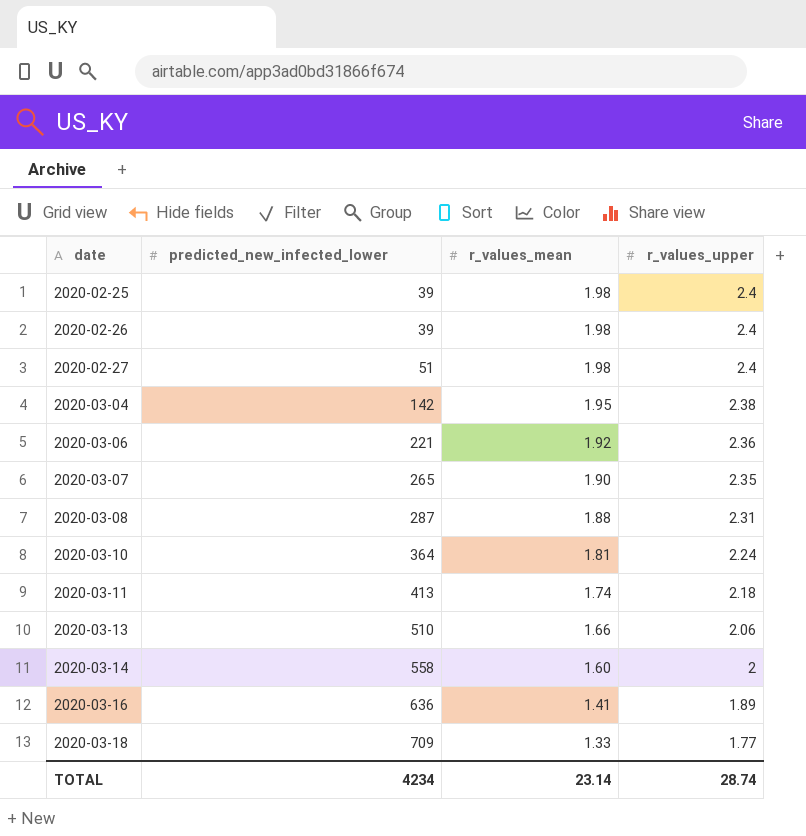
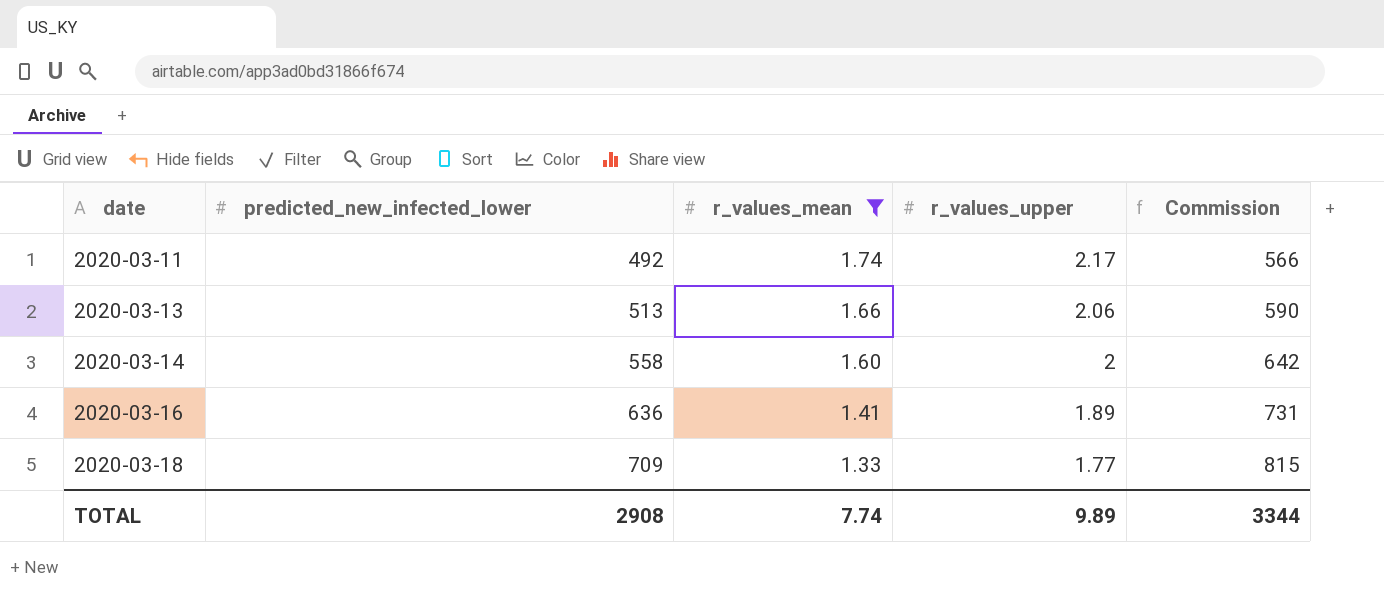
filter: none -> r_values_mean <= 1.74
column Commission | formula: none -> [predicted_new_infected_lower] * 1.15
2020-03-11 | predicted_new_infected_lower: 413 -> 492
2020-03-11 | r_values_upper: 2.18 -> 2.17
2020-03-13 | predicted_new_infected_lower: 510 -> 513
TOTAL | predicted_new_infected_lower: 4234 -> 2908
TOTAL | r_values_mean: 23.14 -> 7.74
TOTAL | r_values_upper: 28.74 -> 9.89

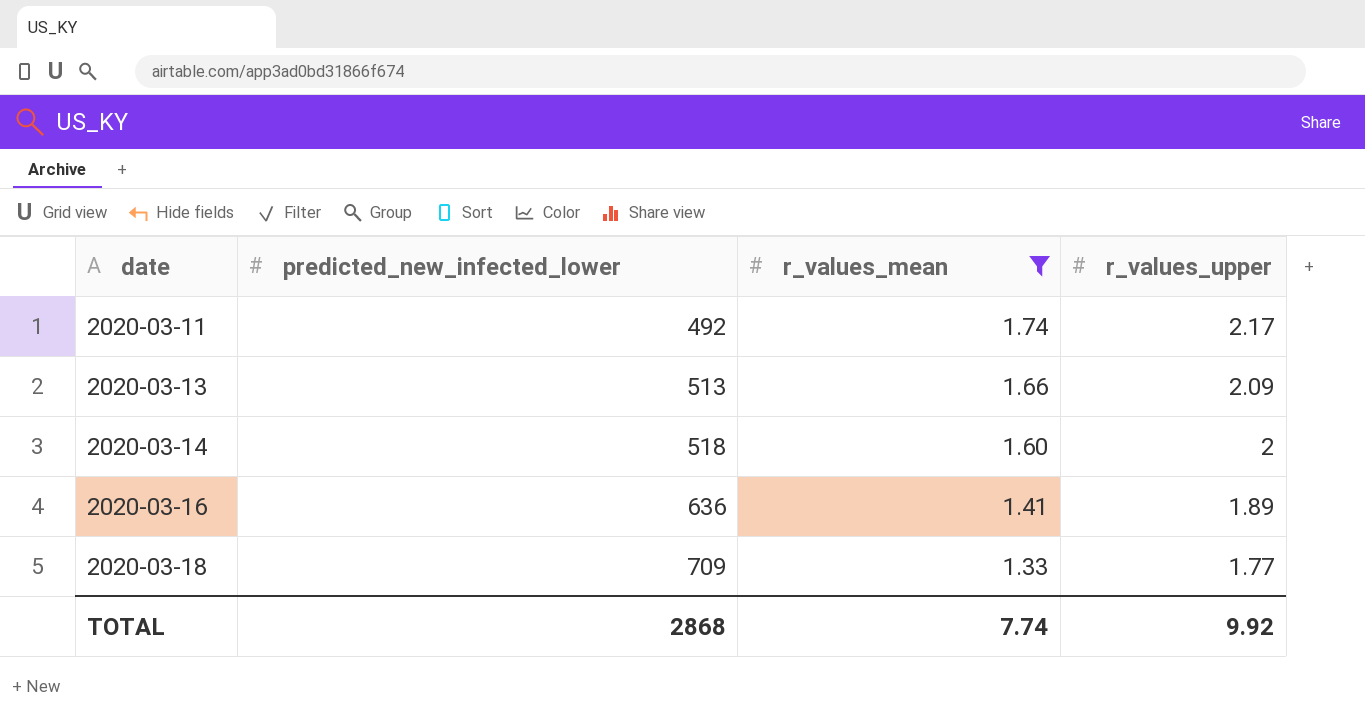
column Commission | formula: [predicted_new_infected_lower] * 1.15 -> none
2020-03-13 | r_values_upper: 2.06 -> 2.09
2020-03-14 | predicted_new_infected_lower: 558 -> 518
TOTAL | predicted_new_infected_lower: 2908 -> 2868
TOTAL | r_values_upper: 9.89 -> 9.92

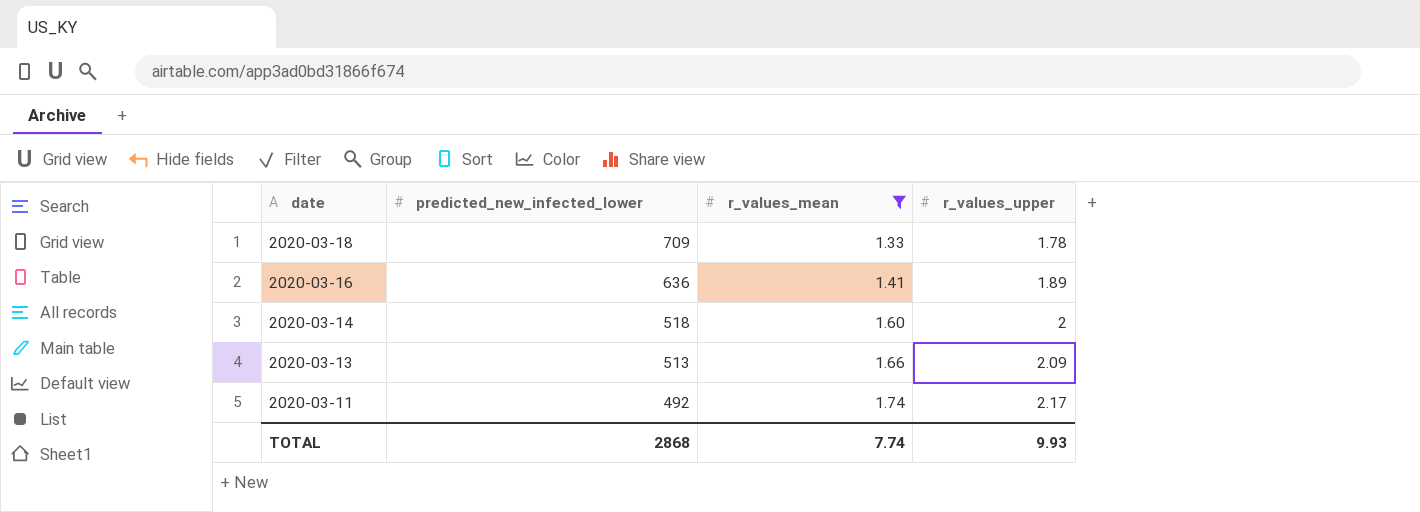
row order: date ascending -> date descending
2020-03-18 | r_values_upper: 1.77 -> 1.78
TOTAL | r_values_upper: 9.92 -> 9.93

